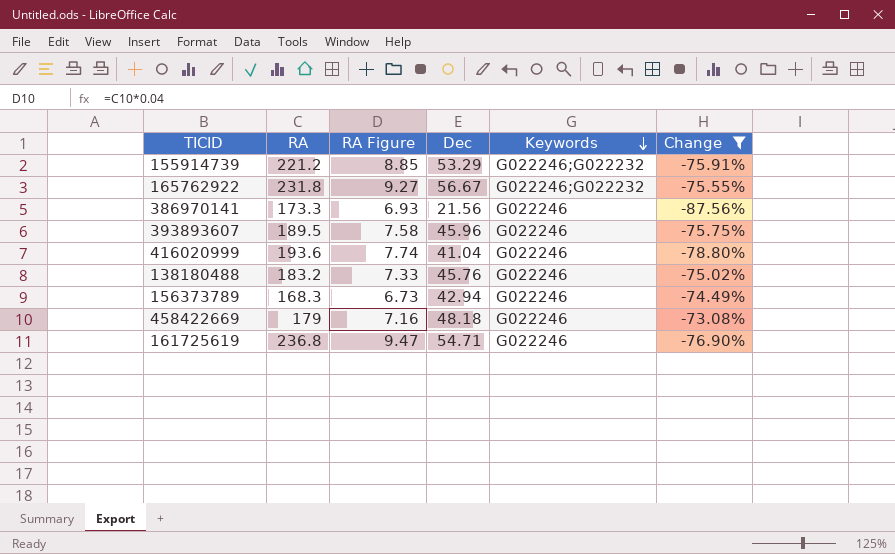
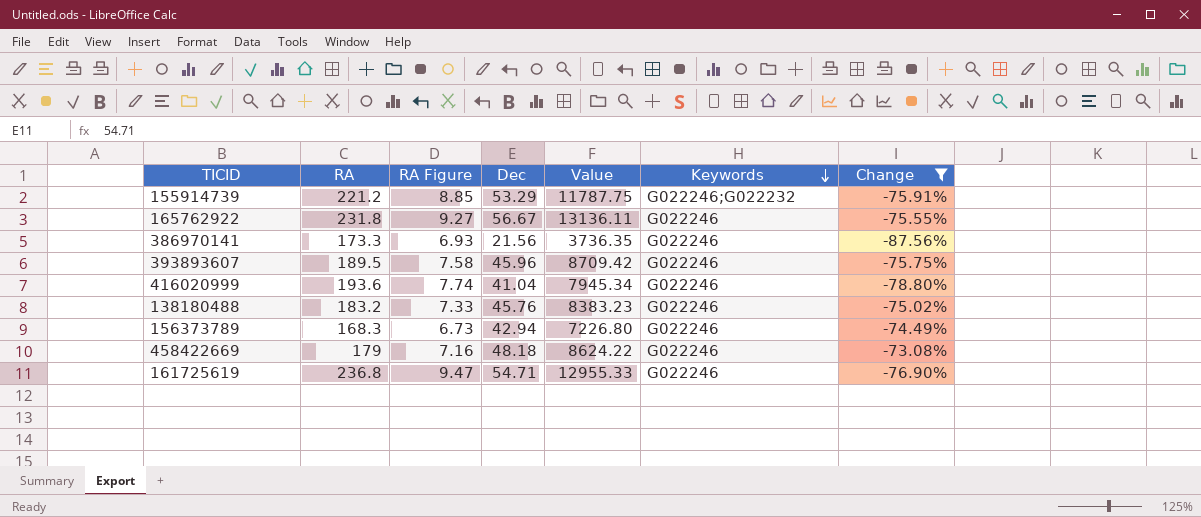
column Value | formula: none -> [RA] * [Dec]
165762922 | Keywords: G022246;G022232 -> G022246

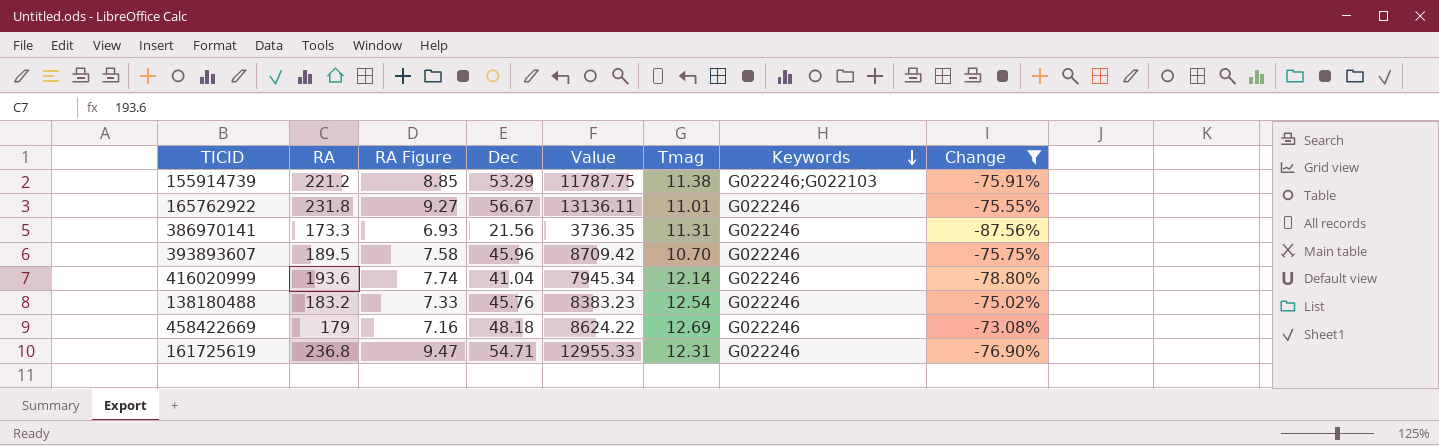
column Tmag | position: none -> 6
row 156373789: 168.3 | 6.73 | 42.94 | 7226.80 | G022246 | -74.49% -> none
155914739 | Keywords: G022246;G022232 -> G022246;G022103

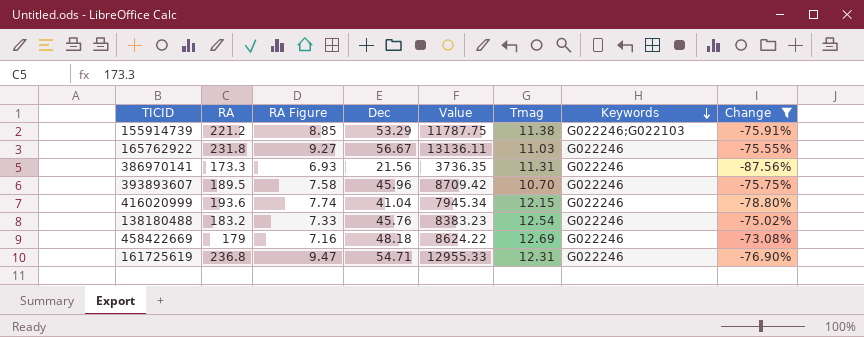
165762922 | Tmag: 11.01 -> 11.03
416020999 | Tmag: 12.14 -> 12.15

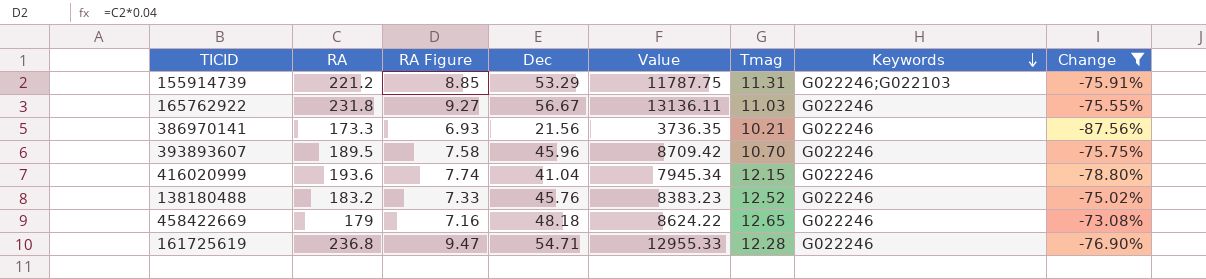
155914739 | Tmag: 11.38 -> 11.31
386970141 | Tmag: 11.31 -> 10.21
138180488 | Tmag: 12.54 -> 12.52
458422669 | Tmag: 12.69 -> 12.65
161725619 | Tmag: 12.31 -> 12.28

